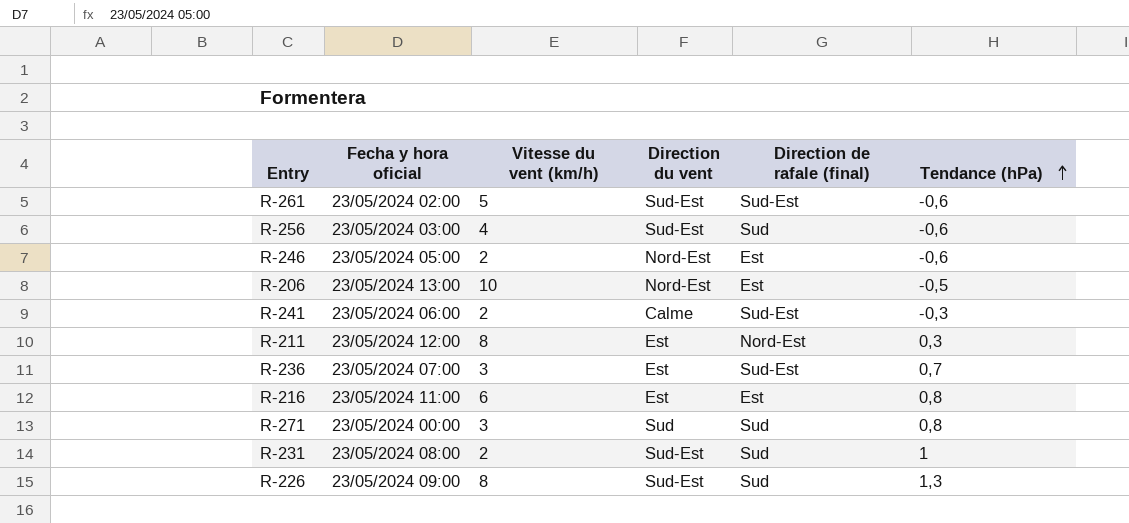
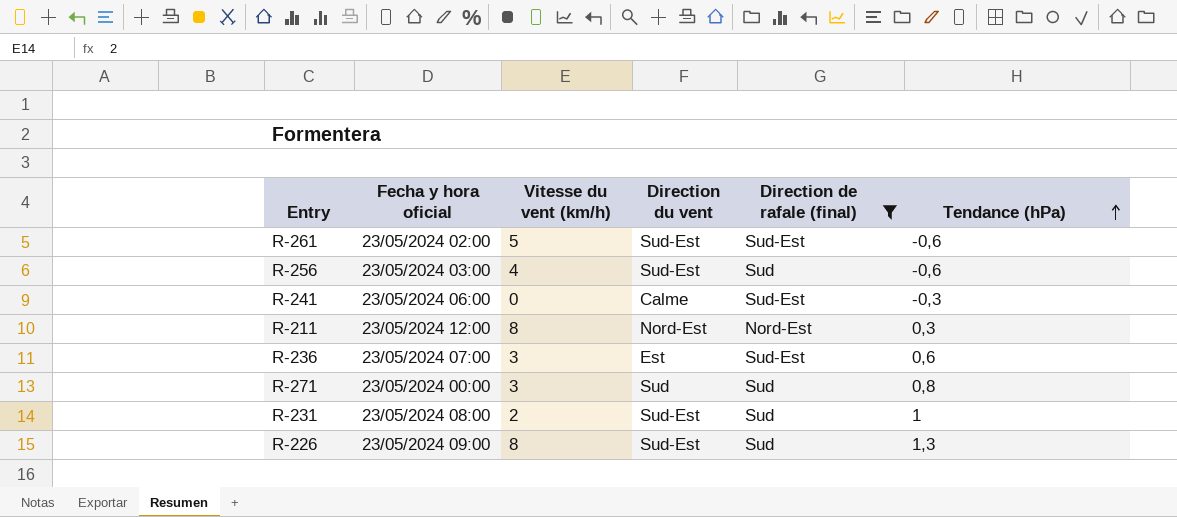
filter: none -> Direction de rafale (final) != Est
R-241 | Vitesse du vent (km/h): 2 -> 0
R-211 | Direction du vent: Est -> Nord-Est
R-236 | Tendance (hPa): 0,7 -> 0,6

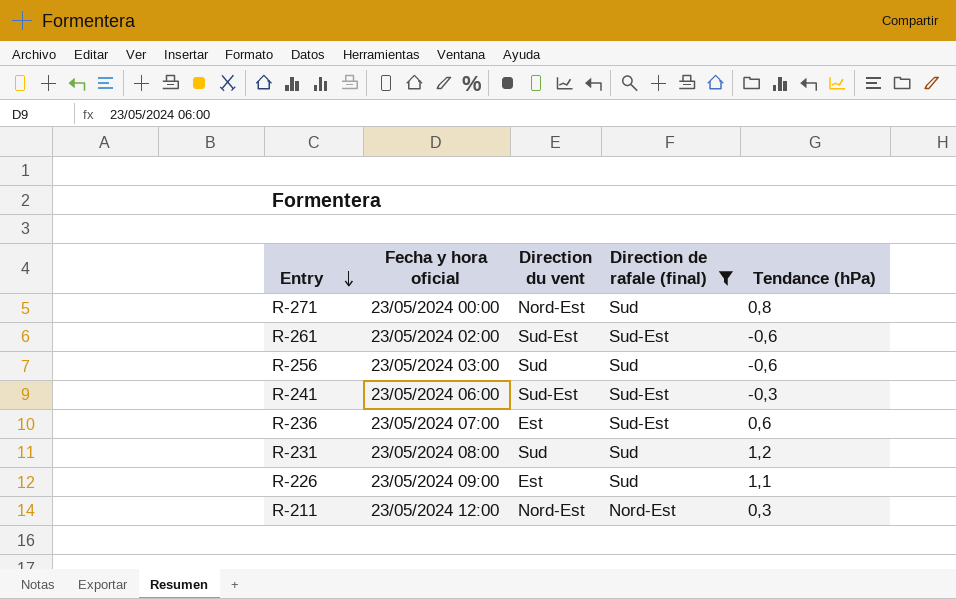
row order: Tendance (hPa) ascending -> Entry descending
column Vitesse du vent (km/h) | position: 3 -> none
R-271 | Direction du vent: Sud -> Nord-Est
R-256 | Direction du vent: Sud-Est -> Sud
R-241 | Direction du vent: Calme -> Sud-Est
R-231 | Direction du vent: Sud-Est -> Sud
R-231 | Tendance (hPa): 1 -> 1,2
R-226 | Direction du vent: Sud-Est -> Est
R-226 | Tendance (hPa): 1,3 -> 1,1

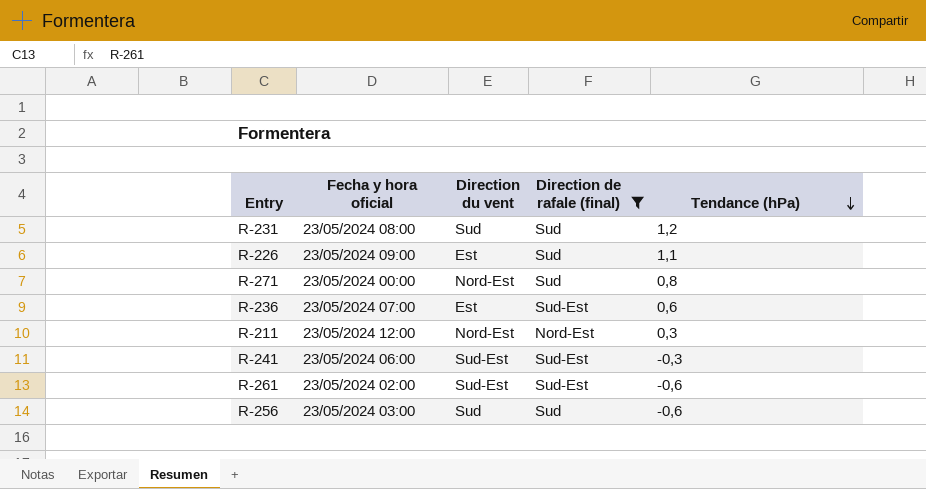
row order: Entry descending -> Tendance (hPa) descending

